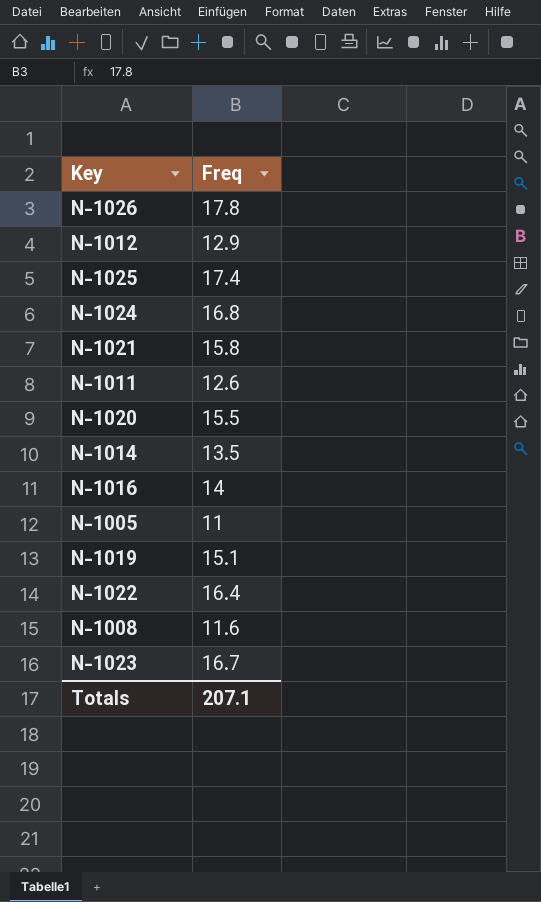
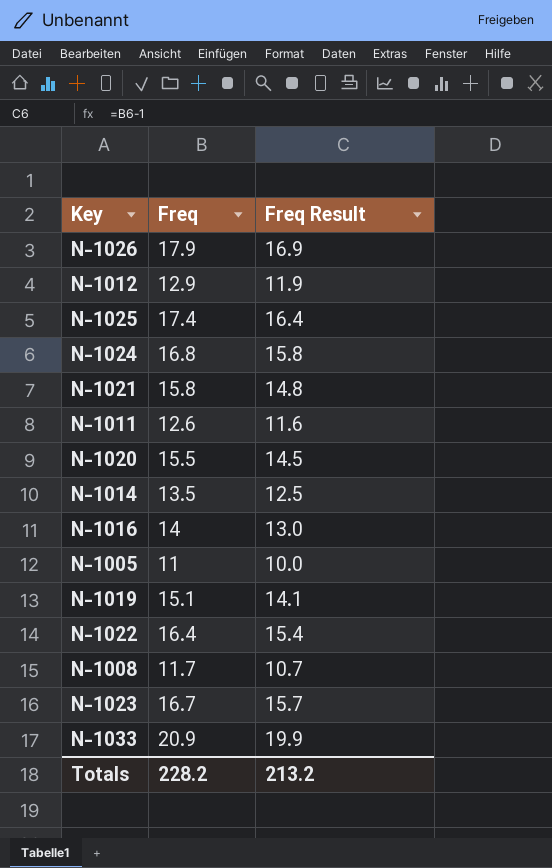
column Freq Result | formula: none -> [Freq] - 1
N-1026 | Freq: 17.8 -> 17.9
N-1008 | Freq: 11.6 -> 11.7
row N-1033: none -> 20.9 | 19.9
Totals | Freq: 207.1 -> 228.2

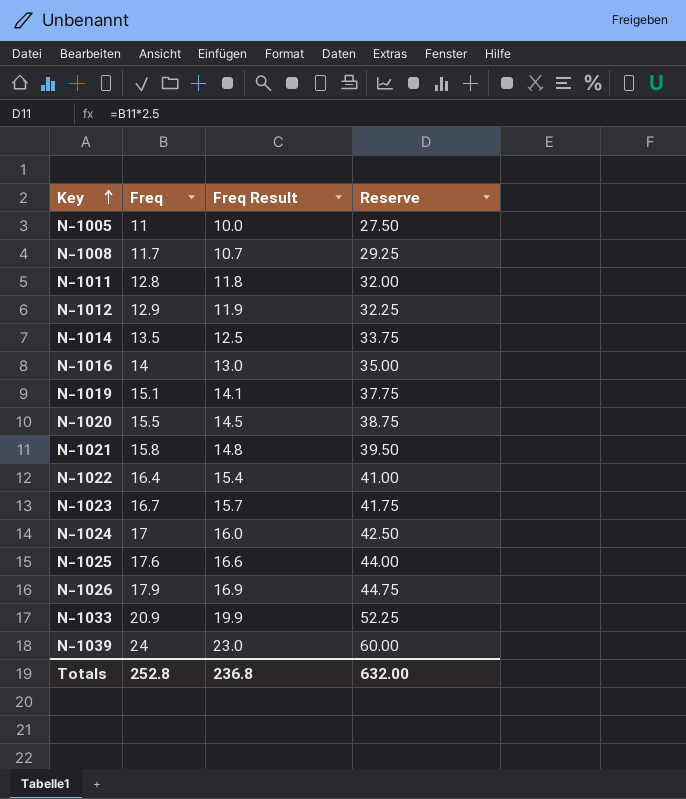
row order: none -> Key ascending
column Reserve | formula: none -> [Freq] * 2.5
N-1011 | Freq: 12.6 -> 12.8
N-1011 | Freq Result: 11.6 -> 11.8
N-1024 | Freq: 16.8 -> 17
N-1024 | Freq Result: 15.8 -> 16.0
N-1025 | Freq: 17.4 -> 17.6
N-1025 | Freq Result: 16.4 -> 16.6
row N-1039: none -> 24 | 23.0 | 60.00
Totals | Freq: 228.2 -> 252.8
Totals | Freq Result: 213.2 -> 236.8

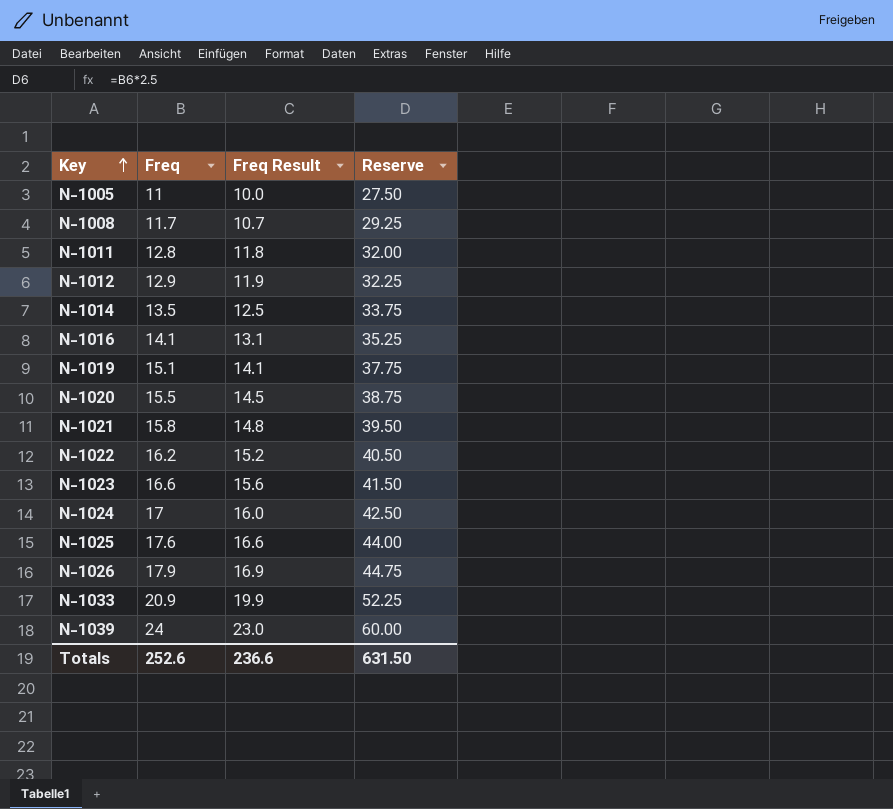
N-1016 | Freq: 14 -> 14.1
N-1016 | Freq Result: 13.0 -> 13.1
N-1016 | Reserve: 35.00 -> 35.25
N-1022 | Freq: 16.4 -> 16.2
N-1022 | Freq Result: 15.4 -> 15.2
N-1022 | Reserve: 41.00 -> 40.50
N-1023 | Freq: 16.7 -> 16.6
N-1023 | Freq Result: 15.7 -> 15.6
N-1023 | Reserve: 41.75 -> 41.50
Totals | Freq: 252.8 -> 252.6
Totals | Freq Result: 236.8 -> 236.6
Totals | Reserve: 632.00 -> 631.50

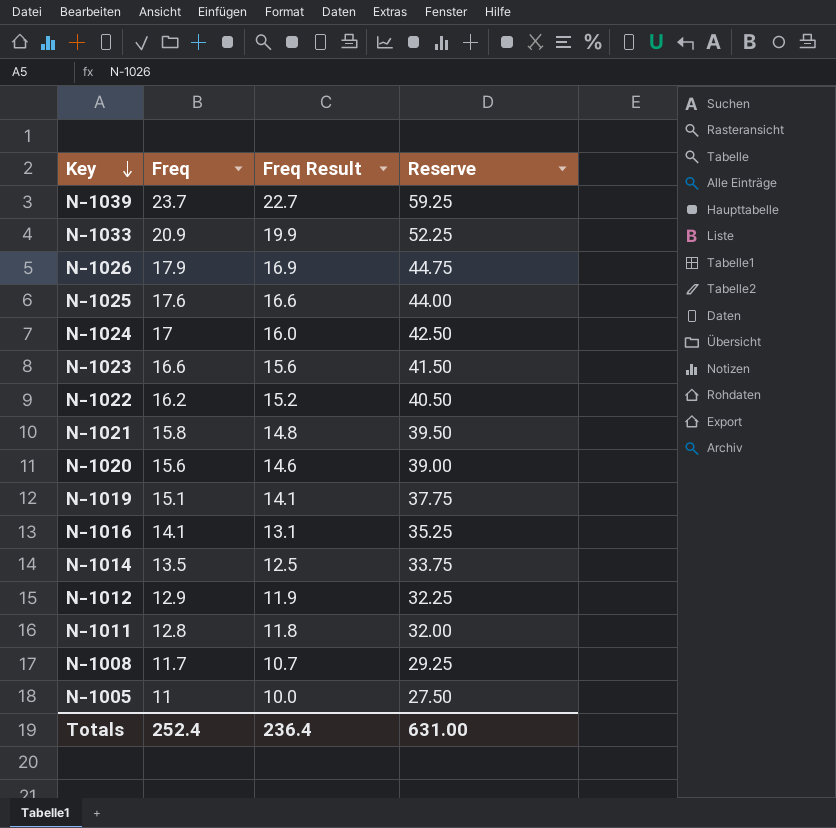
row order: Key ascending -> Key descending
N-1039 | Freq: 24 -> 23.7
N-1039 | Freq Result: 23.0 -> 22.7
N-1039 | Reserve: 60.00 -> 59.25
N-1020 | Freq: 15.5 -> 15.6
N-1020 | Freq Result: 14.5 -> 14.6
N-1020 | Reserve: 38.75 -> 39.00
Totals | Freq: 252.6 -> 252.4
Totals | Freq Result: 236.6 -> 236.4
Totals | Reserve: 631.50 -> 631.00

